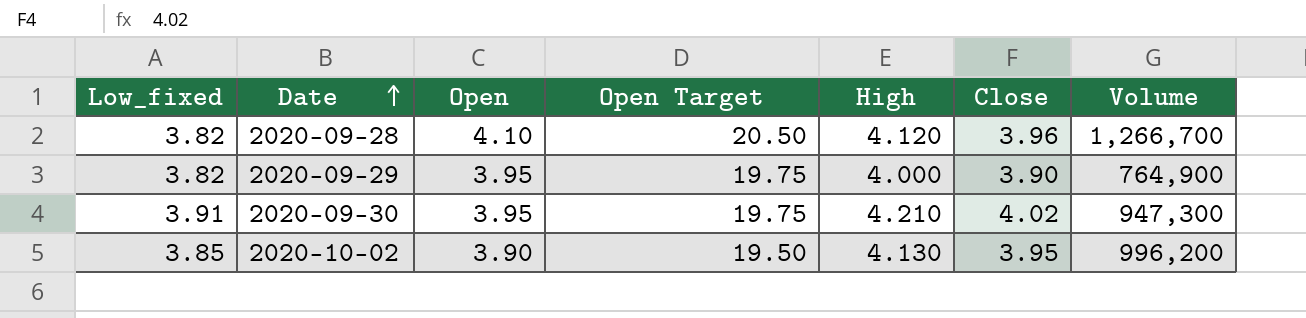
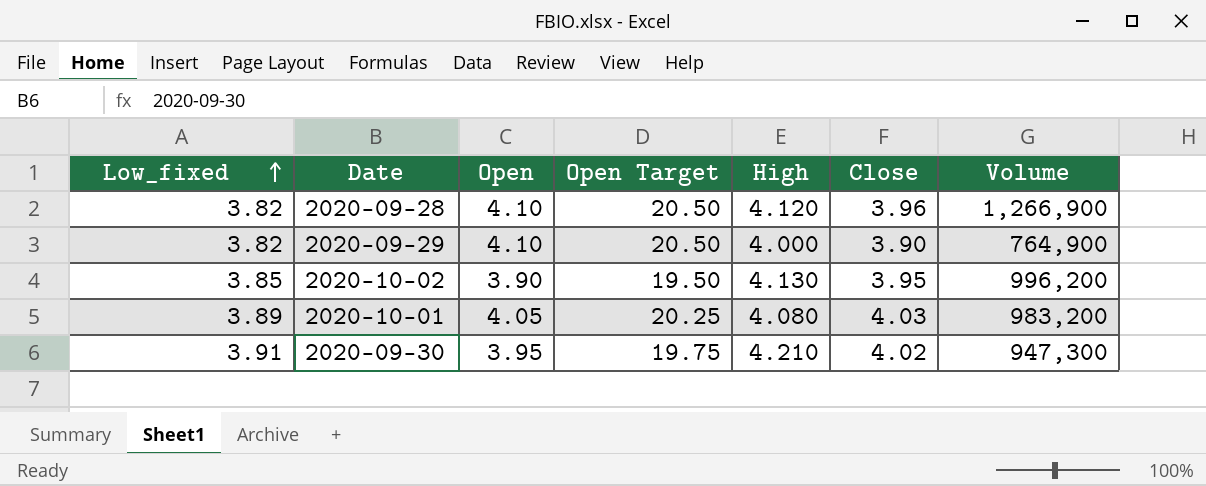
row order: Date ascending -> Low_fixed ascending
2020-09-28 | Volume: 1,266,700 -> 1,266,900
2020-09-29 | Open: 3.95 -> 4.10
2020-09-29 | Open Target: 19.75 -> 20.50
row 2020-10-01: none -> 3.89 | 4.05 | 20.25 | 4.080 | 4.03 | 983,200

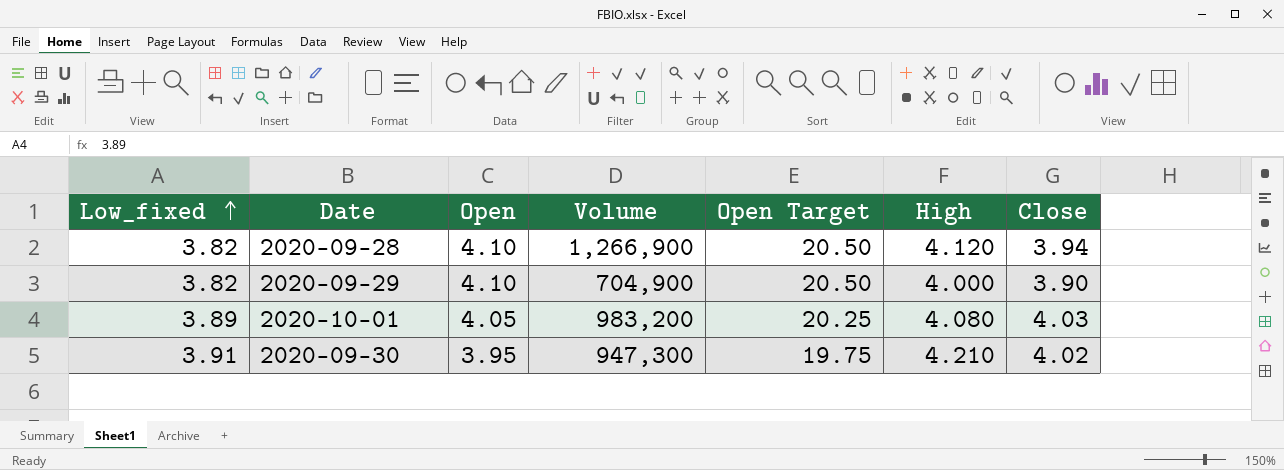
column Volume | position: 7 -> 4
row 2020-10-02: 3.85 | 3.90 | 19.50 | 4.130 | 3.95 | 996,200 -> none
2020-09-28 | Close: 3.96 -> 3.94
2020-09-29 | Volume: 764,900 -> 704,900

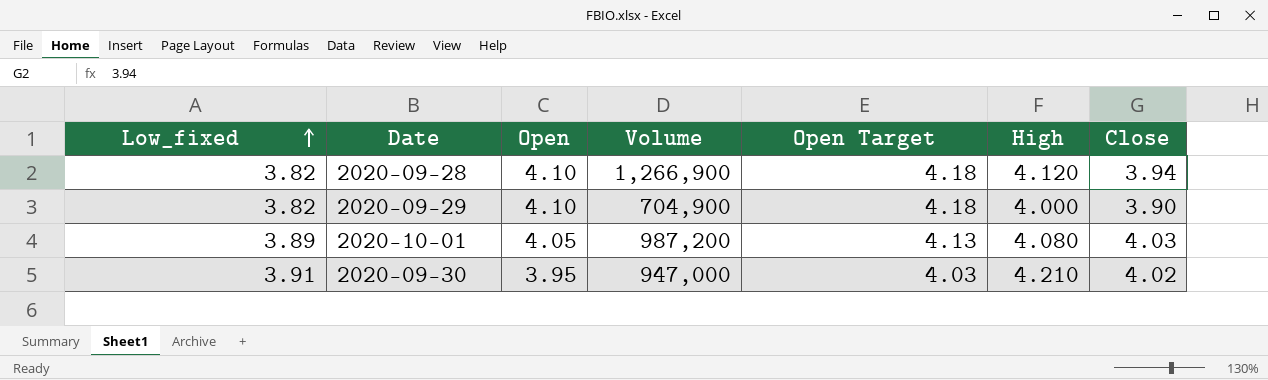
column Open Target | formula: [Open] * 5 -> [Open] * 1.02
2020-10-01 | Volume: 983,200 -> 987,200
2020-09-30 | Volume: 947,300 -> 947,000

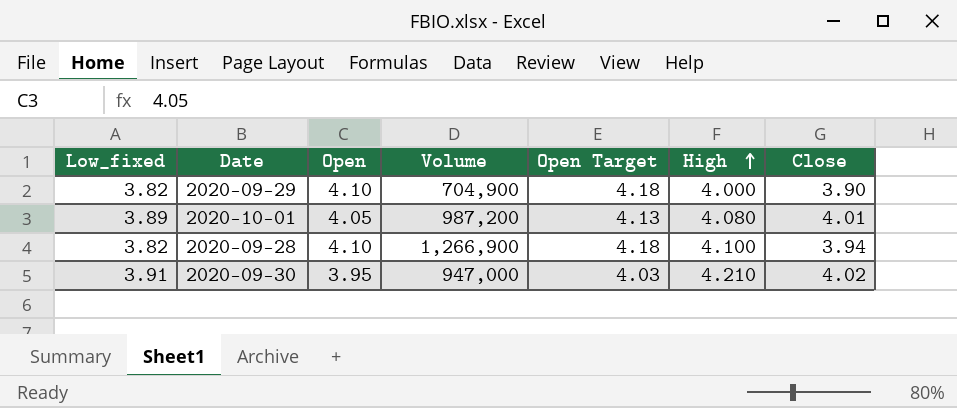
row order: Low_fixed ascending -> High ascending
2020-10-01 | Close: 4.03 -> 4.01
2020-09-28 | High: 4.120 -> 4.100

